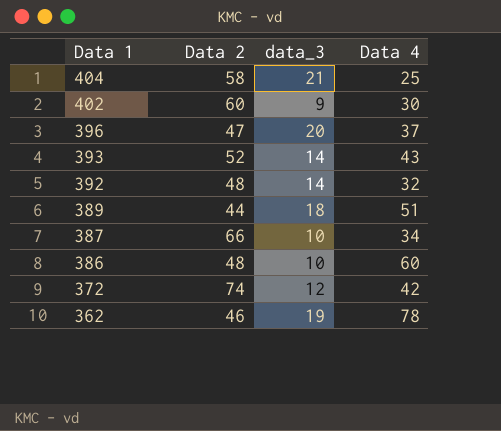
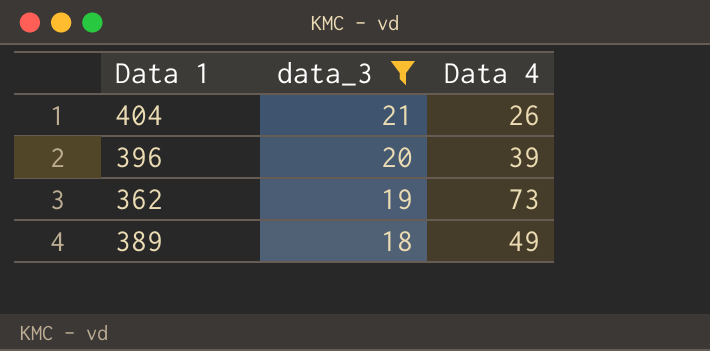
filter: none -> data_3 >= 18
row order: Data 1 descending -> data_3 descending
column Data 2 | position: 2 -> none
404 | Data 4: 25 -> 26
396 | Data 4: 37 -> 39
362 | Data 4: 78 -> 73
389 | Data 4: 51 -> 49

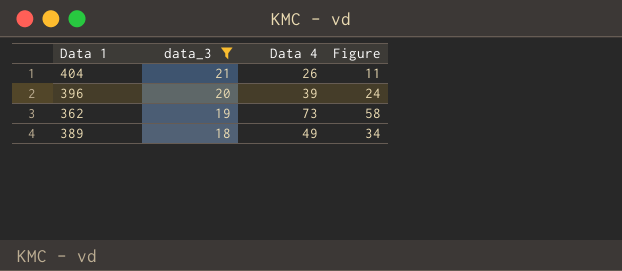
column Figure | formula: none -> [Data 4] - 15

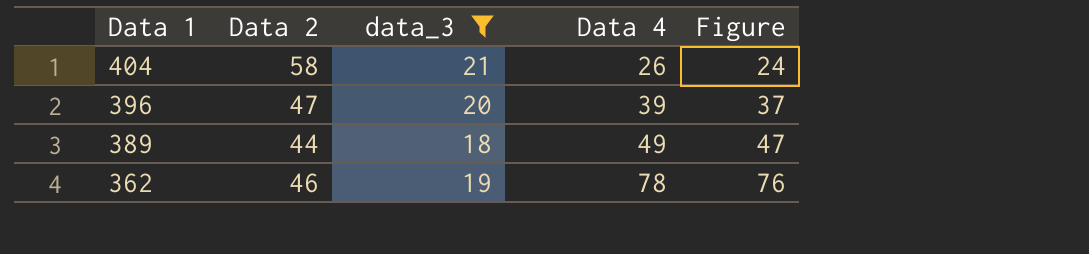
row order: data_3 descending -> Data 1 descending
column Data 2 | position: none -> 2
column Figure | formula: [Data 4] - 15 -> [Data 4] - 2
362 | Data 4: 73 -> 78

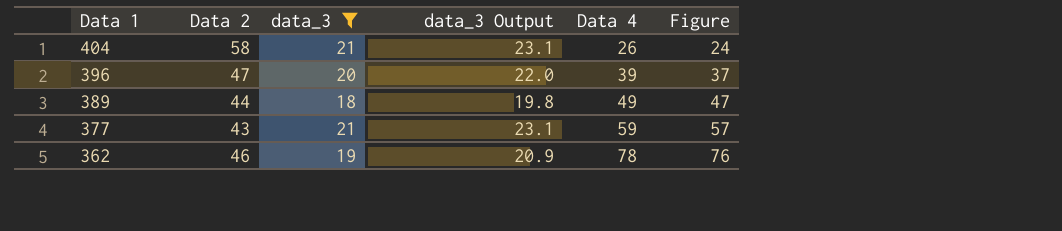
column data_3 Output | formula: none -> [data_3] * 1.1
row 377: none -> 43 | 21 | 23.1 | 59 | 57

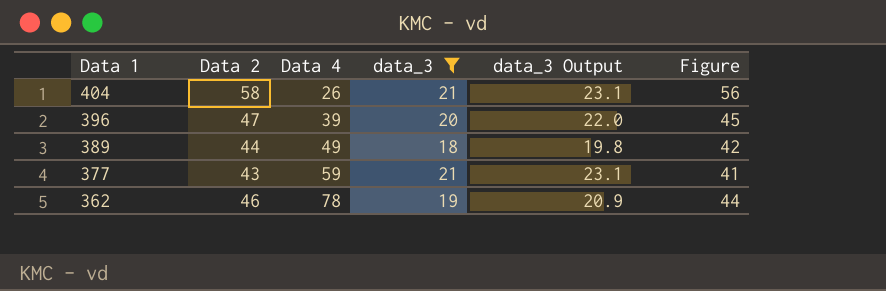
column Data 4 | position: 5 -> 3
column Figure | formula: [Data 4] - 2 -> [Data 2] - 2

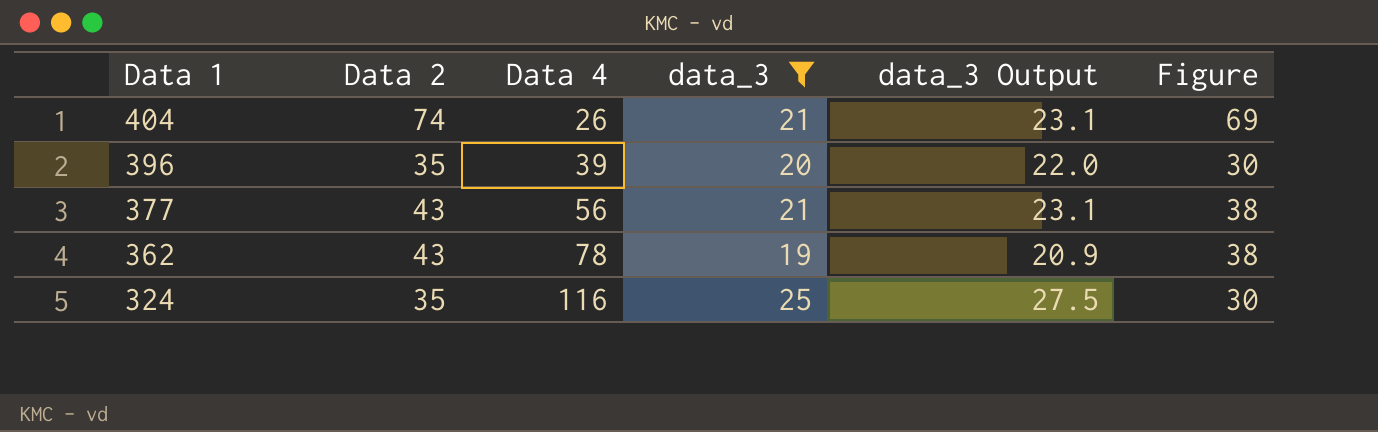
column Figure | formula: [Data 2] - 2 -> [Data 2] - 5
row 389: 44 | 49 | 18 | 19.8 | 42 -> none
404 | Data 2: 58 -> 74
396 | Data 2: 47 -> 35
377 | Data 4: 59 -> 56
362 | Data 2: 46 -> 43
row 324: none -> 35 | 116 | 25 | 27.5 | 30

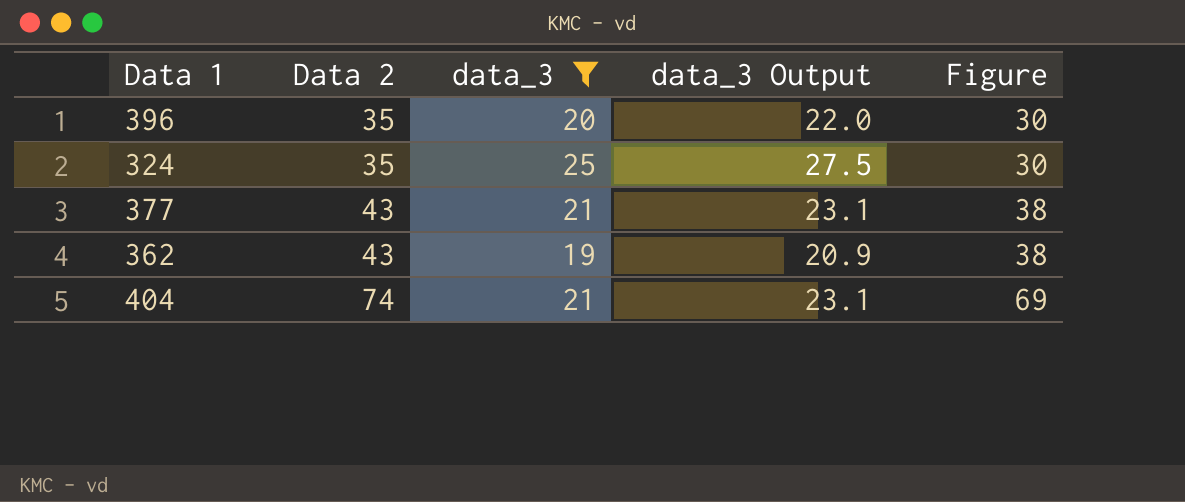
row order: Data 1 descending -> Data 2 ascending
column Data 4 | position: 3 -> none

